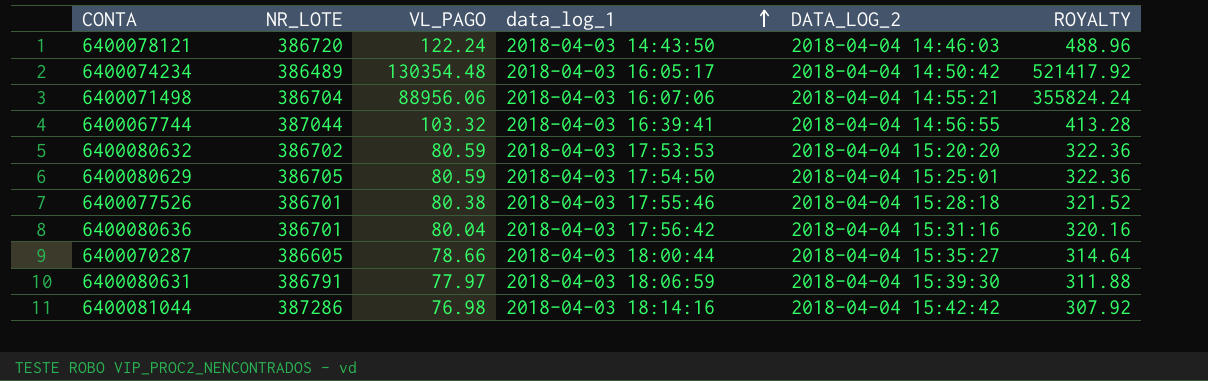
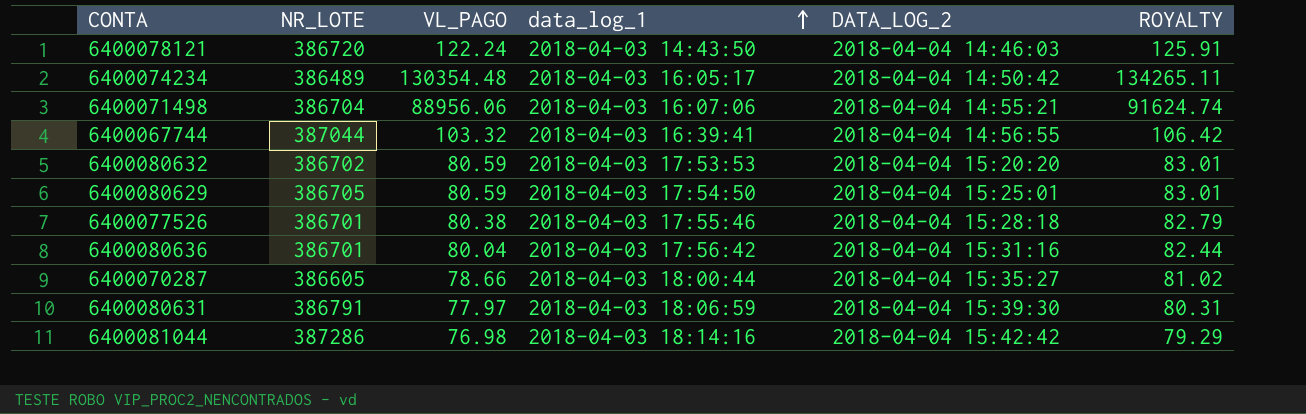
column ROYALTY | formula: [VL_PAGO] * 4 -> [VL_PAGO] * 1.03

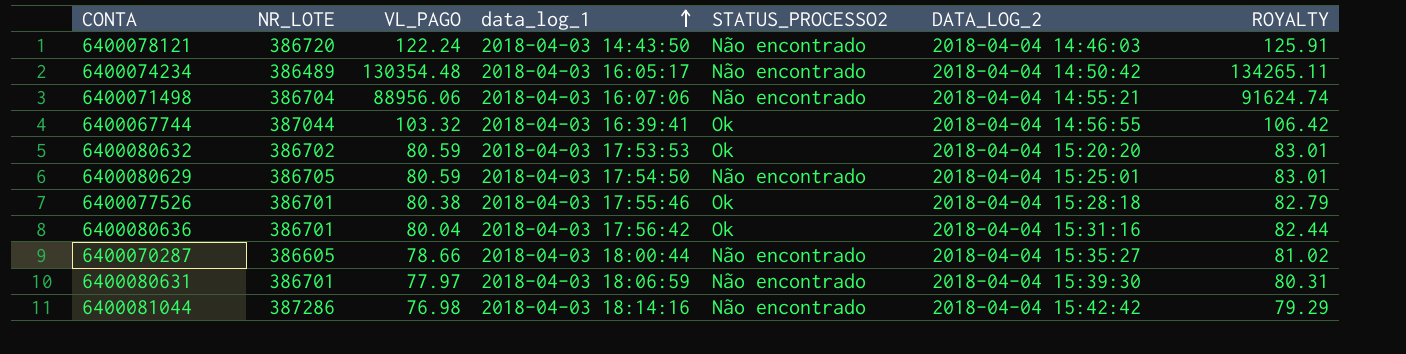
column STATUS_PROCESSO2 | position: none -> 5
6400080631 | NR_LOTE: 386791 -> 386701

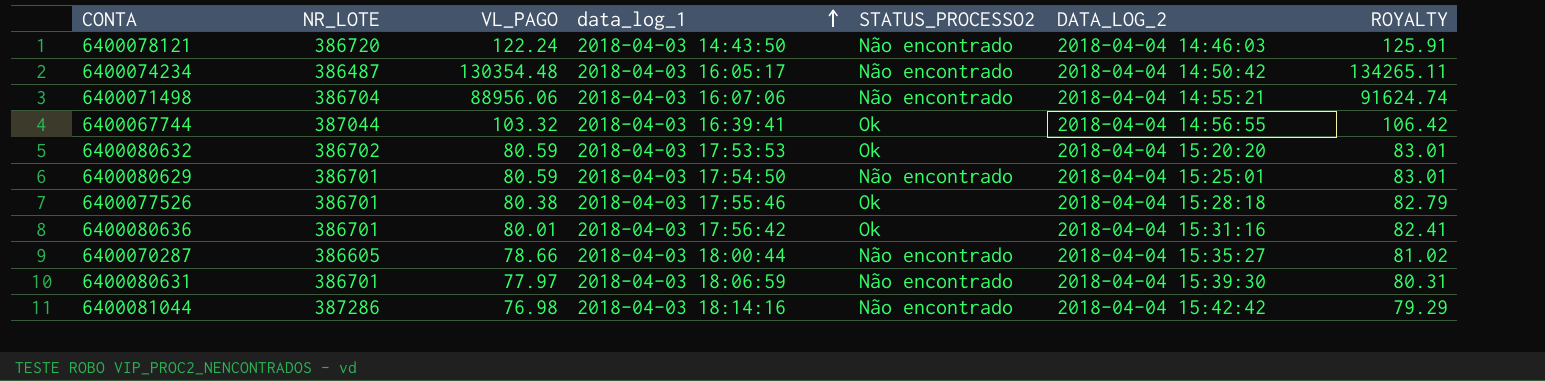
6400074234 | NR_LOTE: 386489 -> 386487
6400080629 | NR_LOTE: 386705 -> 386701
6400080636 | VL_PAGO: 80.04 -> 80.01
6400080636 | ROYALTY: 82.44 -> 82.41

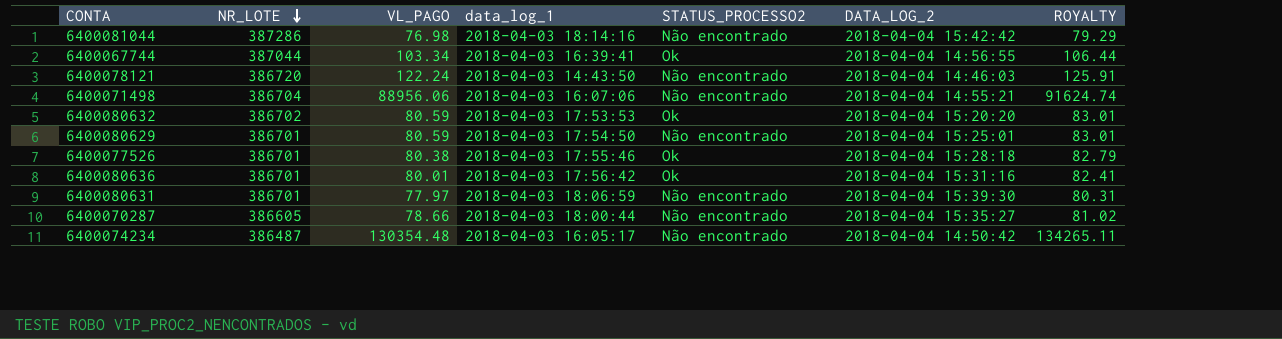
row order: data_log_1 ascending -> NR_LOTE descending
6400067744 | VL_PAGO: 103.32 -> 103.34
6400067744 | ROYALTY: 106.42 -> 106.44

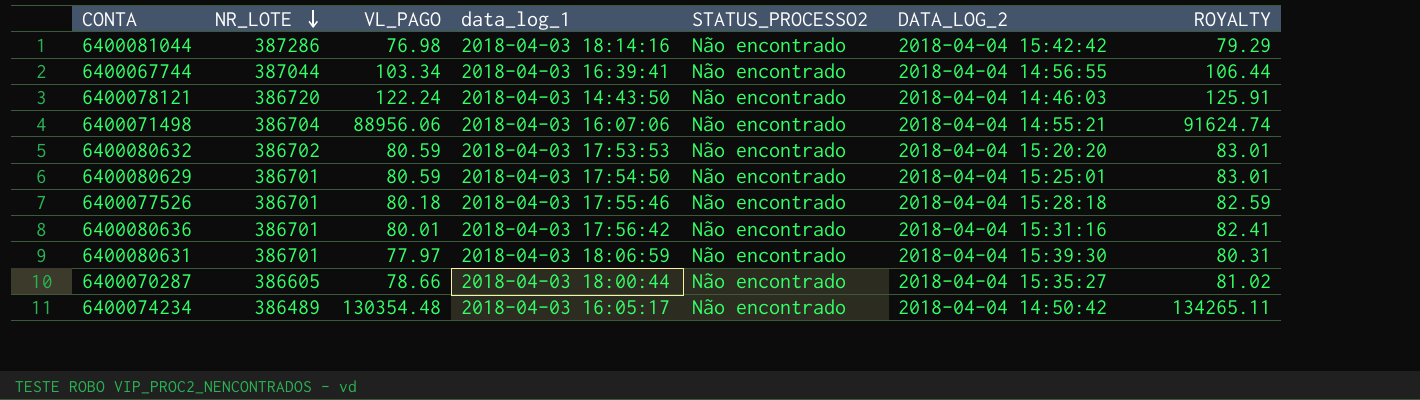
6400067744 | STATUS_PROCESSO2: Ok -> Não encontrado
6400080632 | STATUS_PROCESSO2: Ok -> Não encontrado
6400077526 | VL_PAGO: 80.38 -> 80.18
6400077526 | STATUS_PROCESSO2: Ok -> Não encontrado
6400077526 | ROYALTY: 82.79 -> 82.59
6400080636 | STATUS_PROCESSO2: Ok -> Não encontrado
6400074234 | NR_LOTE: 386487 -> 386489

